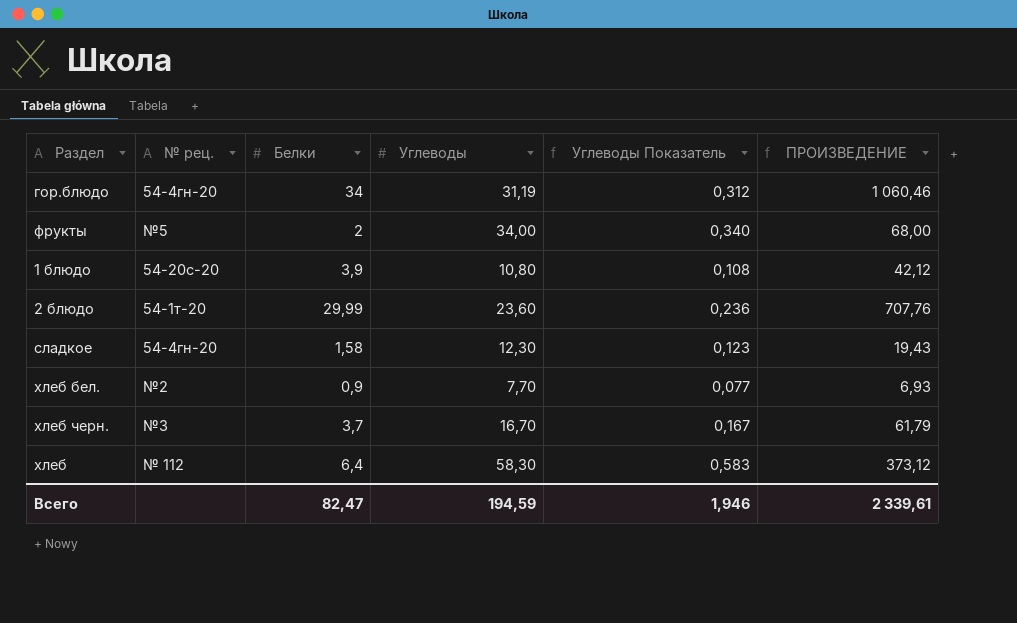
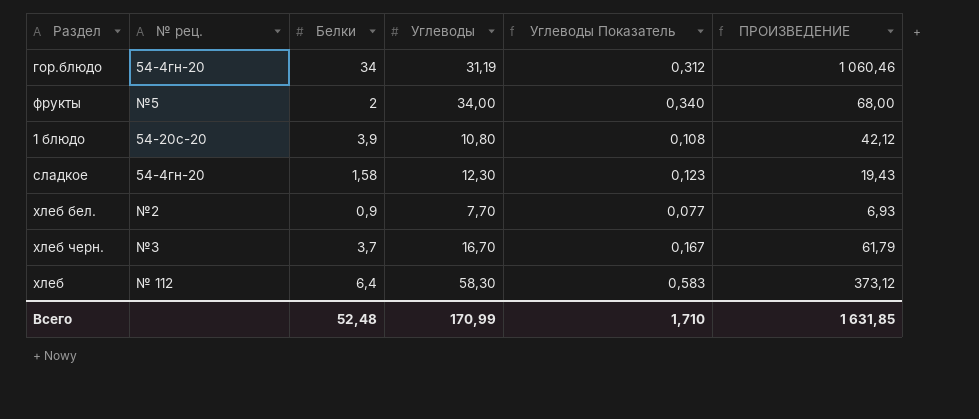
row 2 блюдо: 54-1т-20 | 29,99 | 23,60 | 0,236 | 707,76 -> none
Всего | Белки: 82,47 -> 52,48
Всего | Углеводы: 194,59 -> 170,99
Всего | Углеводы Показатель: 1,946 -> 1,710
Всего | ПРОИЗВЕДЕНИЕ: 2 339,61 -> 1 631,85

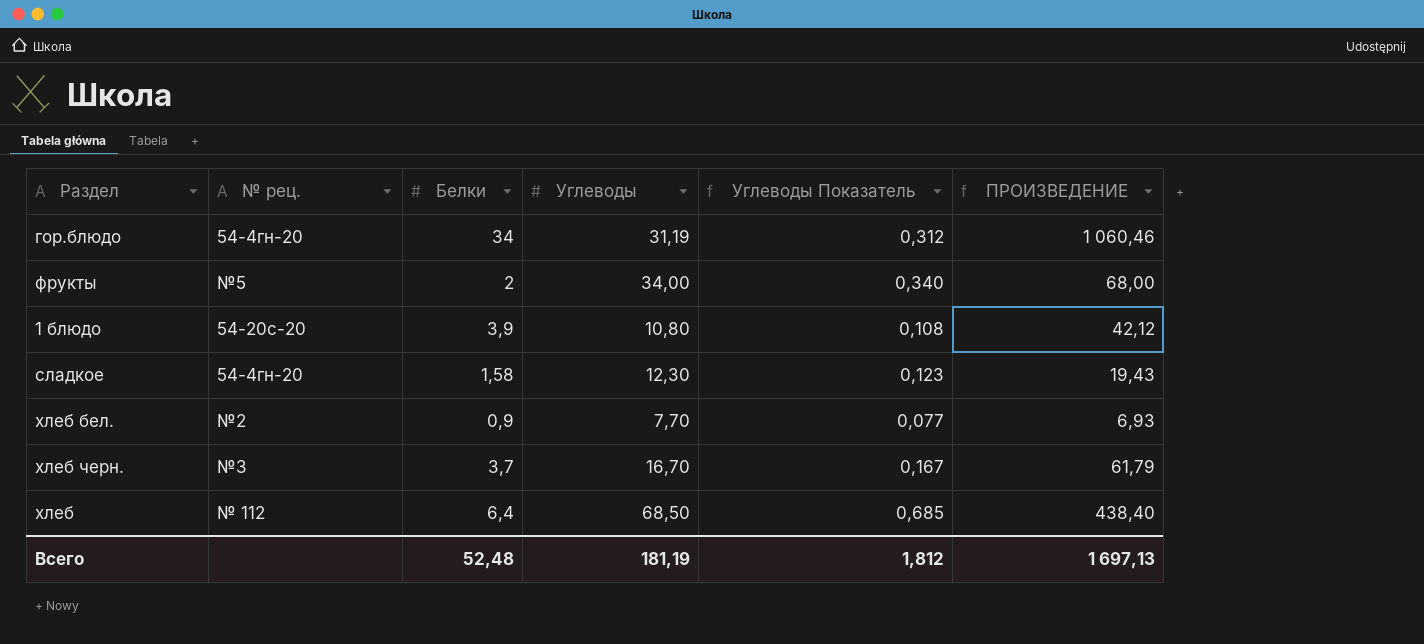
хлеб | Углеводы: 58,30 -> 68,50
хлеб | Углеводы Показатель: 0,583 -> 0,685
хлеб | ПРОИЗВЕДЕНИЕ: 373,12 -> 438,40
Всего | Углеводы: 170,99 -> 181,19
Всего | Углеводы Показатель: 1,710 -> 1,812
Всего | ПРОИЗВЕДЕНИЕ: 1 631,85 -> 1 697,13

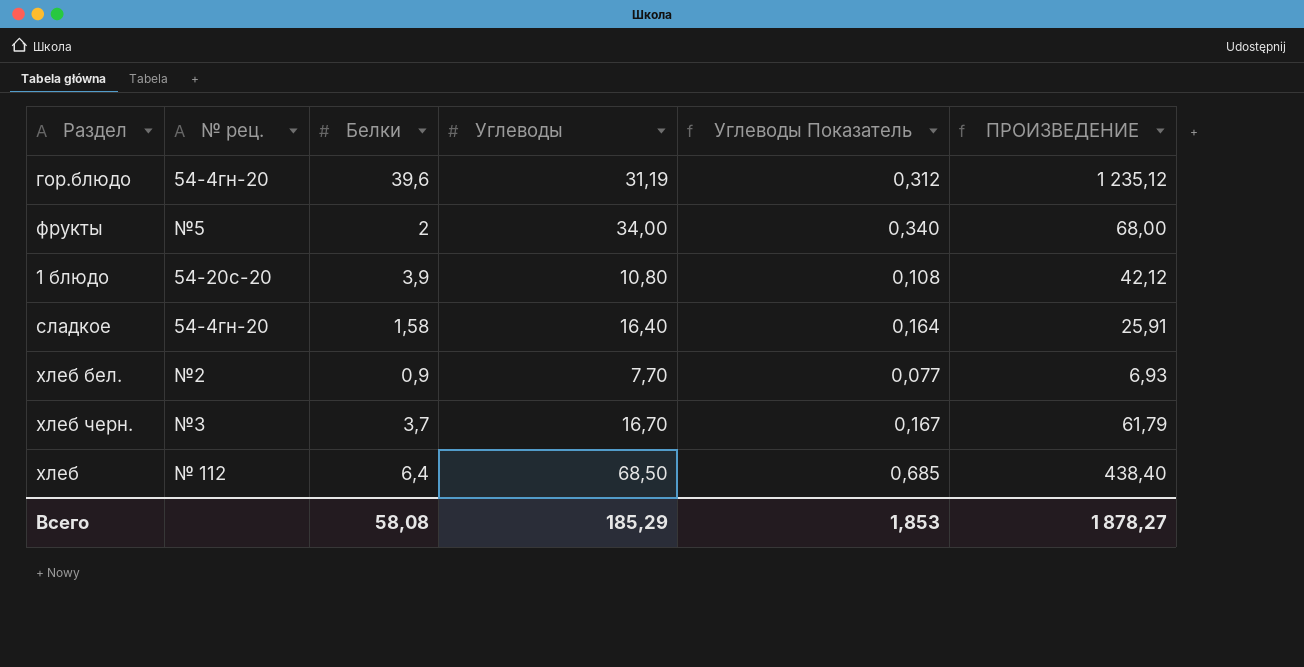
гор.блюдо | Белки: 34 -> 39,6
гор.блюдо | ПРОИЗВЕДЕНИЕ: 1 060,46 -> 1 235,12
сладкое | Углеводы: 12,30 -> 16,40
сладкое | Углеводы Показатель: 0,123 -> 0,164
сладкое | ПРОИЗВЕДЕНИЕ: 19,43 -> 25,91
Всего | Белки: 52,48 -> 58,08
Всего | Углеводы: 181,19 -> 185,29
Всего | Углеводы Показатель: 1,812 -> 1,853
Всего | ПРОИЗВЕДЕНИЕ: 1 697,13 -> 1 878,27

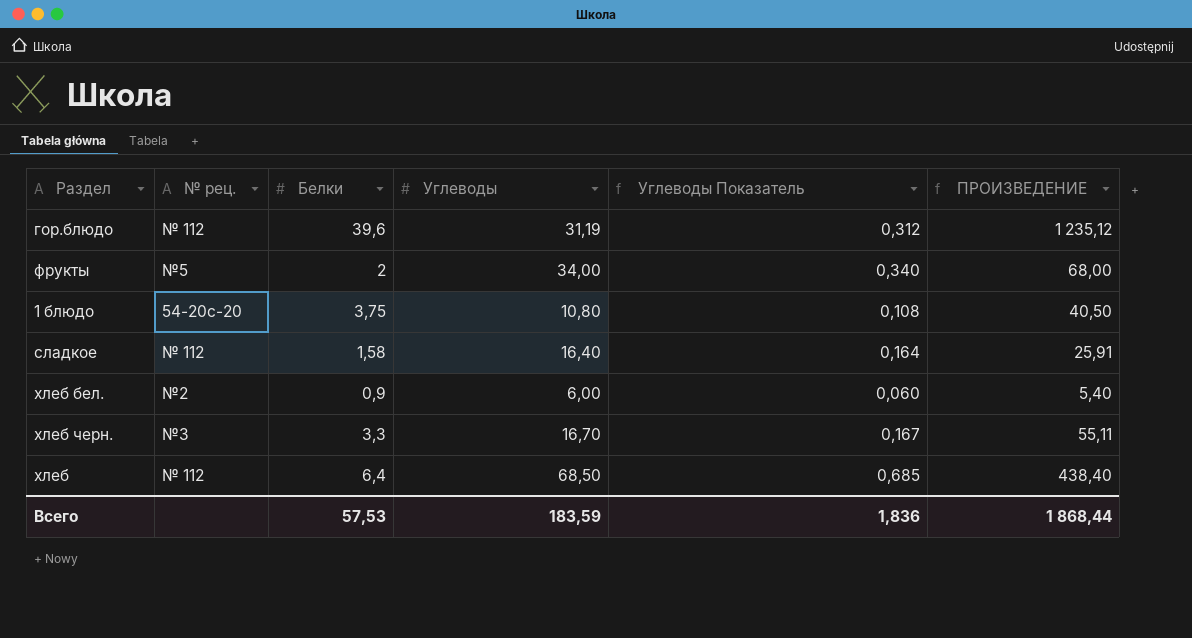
гор.блюдо | № рец.: 54-4гн-20 -> № 112
1 блюдо | Белки: 3,9 -> 3,75
1 блюдо | ПРОИЗВЕДЕНИЕ: 42,12 -> 40,50
сладкое | № рец.: 54-4гн-20 -> № 112
хлеб бел. | Углеводы: 7,70 -> 6,00
хлеб бел. | Углеводы Показатель: 0,077 -> 0,060
хлеб бел. | ПРОИЗВЕДЕНИЕ: 6,93 -> 5,40
хлеб черн. | Белки: 3,7 -> 3,3
хлеб черн. | ПРОИЗВЕДЕНИЕ: 61,79 -> 55,11
Всего | Белки: 58,08 -> 57,53
Всего | Углеводы: 185,29 -> 183,59
Всего | Углеводы Показатель: 1,853 -> 1,836
Всего | ПРОИЗВЕДЕНИЕ: 1 878,27 -> 1 868,44

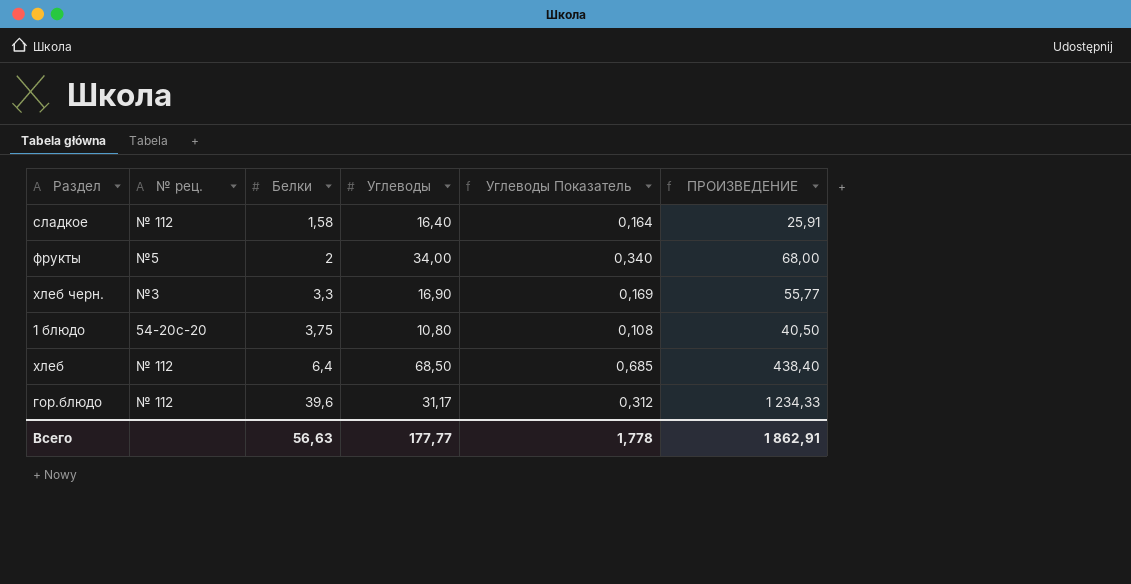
row order: none -> Белки ascending
row хлеб бел.: №2 | 0,9 | 6,00 | 0,060 | 5,40 -> none
хлеб черн. | Углеводы: 16,70 -> 16,90
хлеб черн. | Углеводы Показатель: 0,167 -> 0,169
хлеб черн. | ПРОИЗВЕДЕНИЕ: 55,11 -> 55,77
гор.блюдо | Углеводы: 31,19 -> 31,17
гор.блюдо | ПРОИЗВЕДЕНИЕ: 1 235,12 -> 1 234,33
Всего | Белки: 57,53 -> 56,63
Всего | Углеводы: 183,59 -> 177,77
Всего | Углеводы Показатель: 1,836 -> 1,778
Всего | ПРОИЗВЕДЕНИЕ: 1 868,44 -> 1 862,91

